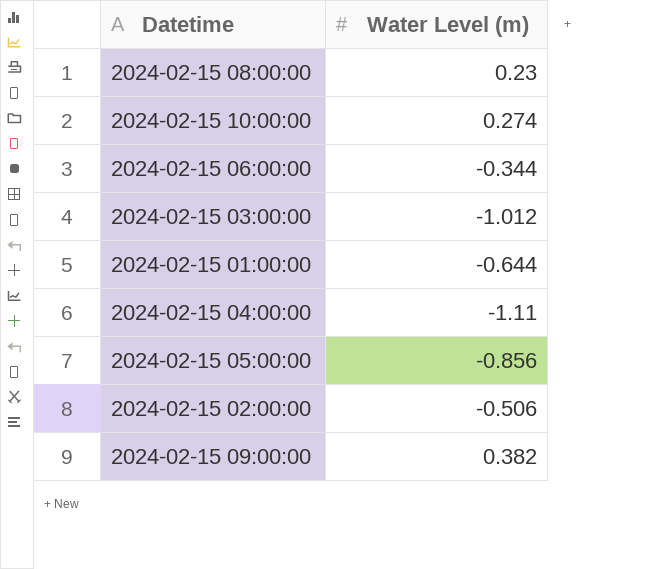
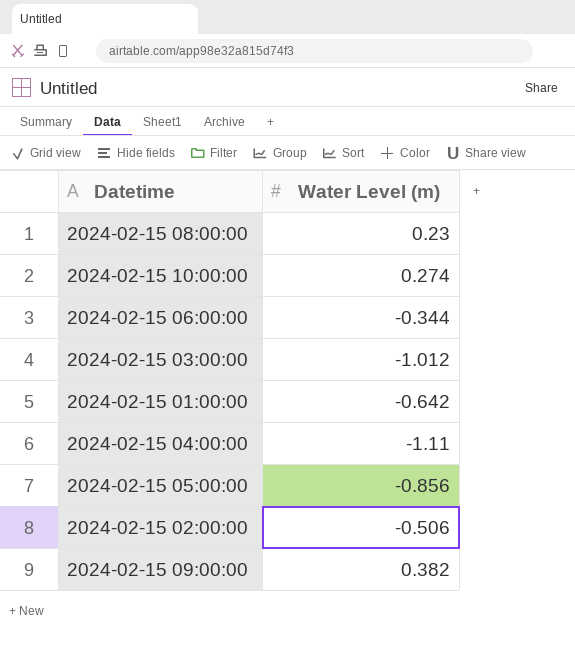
2024-02-15 01:00:00 | Water Level (m): -0.644 -> -0.642

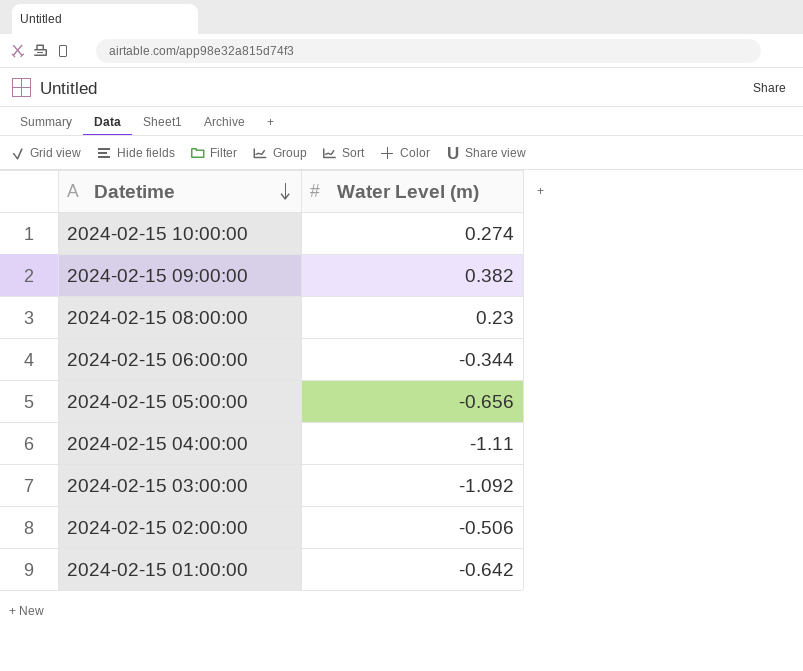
row order: none -> Datetime descending
2024-02-15 05:00:00 | Water Level (m): -0.856 -> -0.656
2024-02-15 03:00:00 | Water Level (m): -1.012 -> -1.092

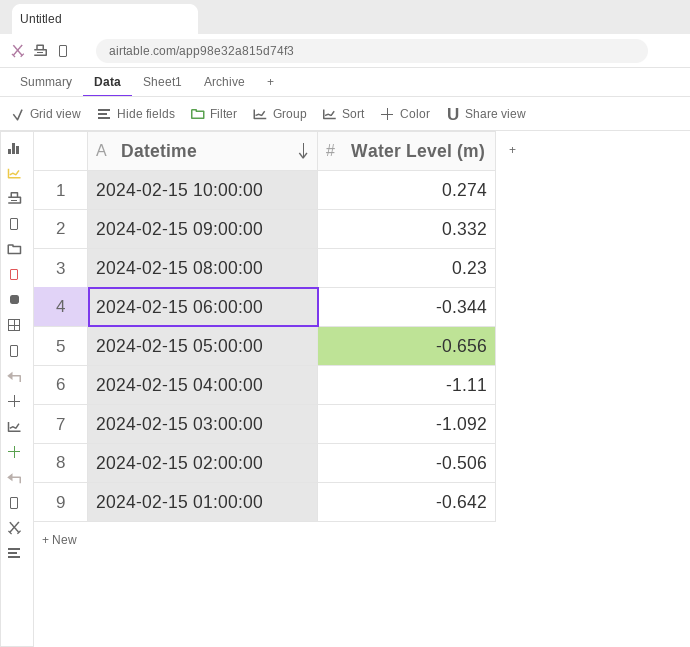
2024-02-15 09:00:00 | Water Level (m): 0.382 -> 0.332

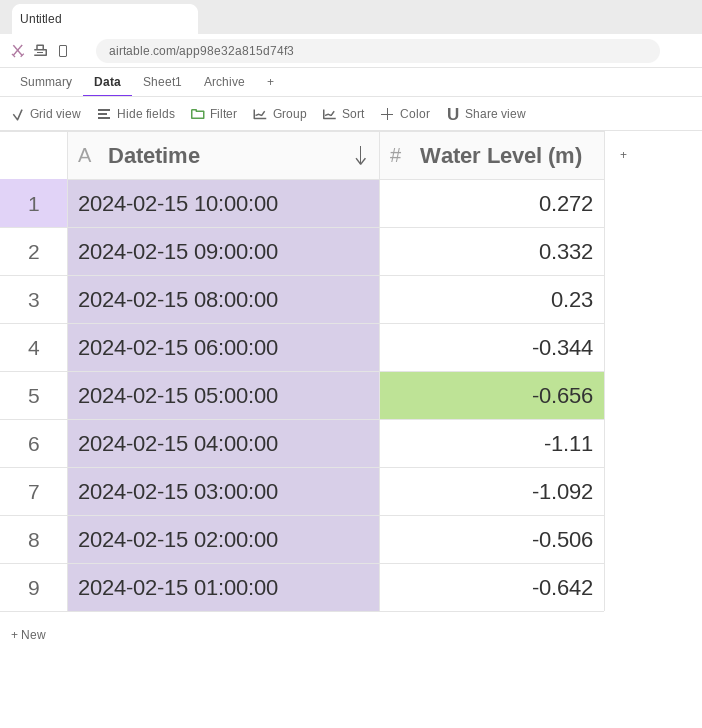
2024-02-15 10:00:00 | Water Level (m): 0.274 -> 0.272

